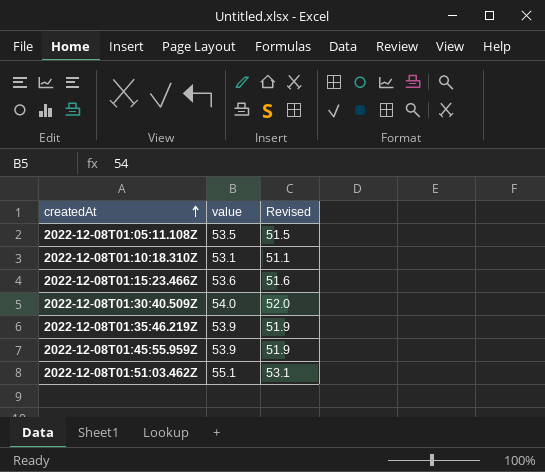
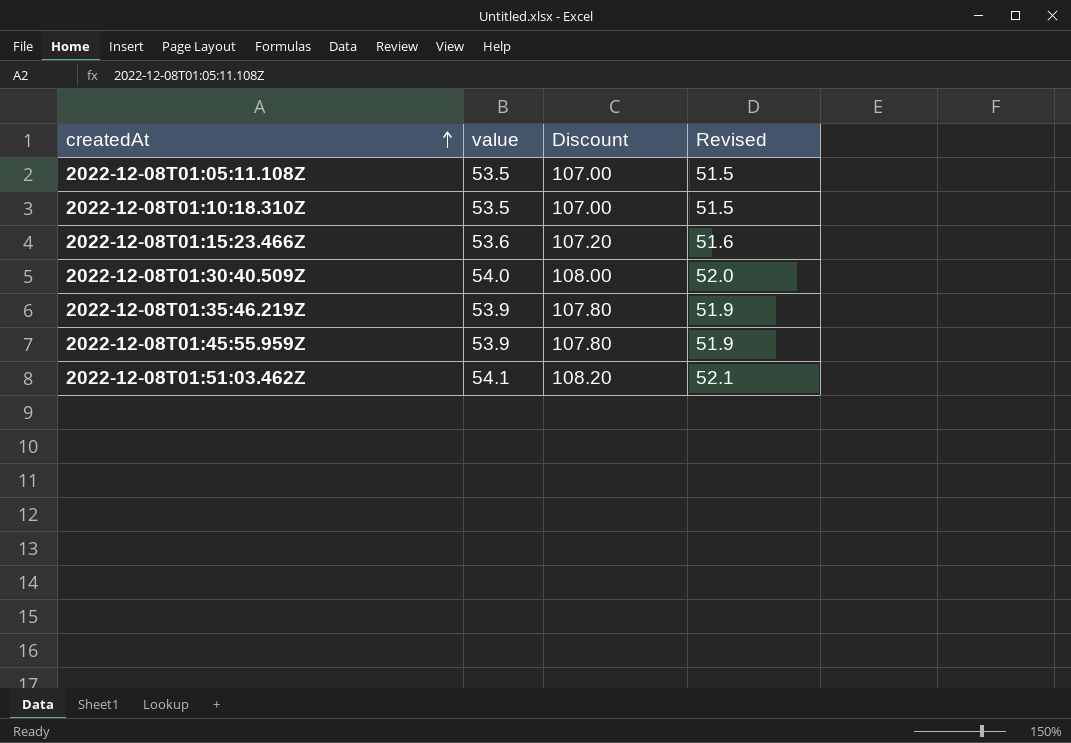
column Discount | formula: none -> [value] * 2
2022-12-08T01:10:18.310Z | value: 53.1 -> 53.5
2022-12-08T01:10:18.310Z | Revised: 51.1 -> 51.5
2022-12-08T01:51:03.462Z | value: 55.1 -> 54.1
2022-12-08T01:51:03.462Z | Revised: 53.1 -> 52.1

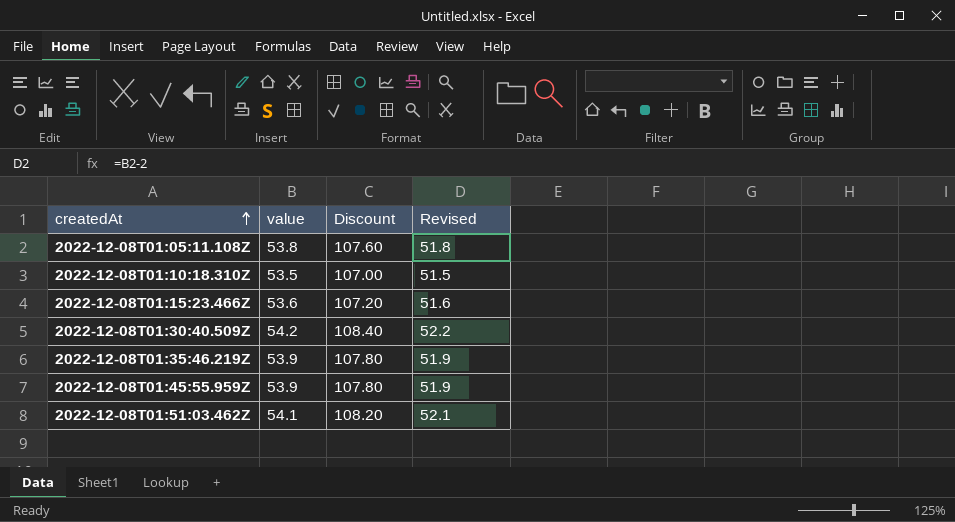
2022-12-08T01:05:11.108Z | value: 53.5 -> 53.8
2022-12-08T01:05:11.108Z | Discount: 107.00 -> 107.60
2022-12-08T01:05:11.108Z | Revised: 51.5 -> 51.8
2022-12-08T01:30:40.509Z | value: 54.0 -> 54.2
2022-12-08T01:30:40.509Z | Discount: 108.00 -> 108.40
2022-12-08T01:30:40.509Z | Revised: 52.0 -> 52.2

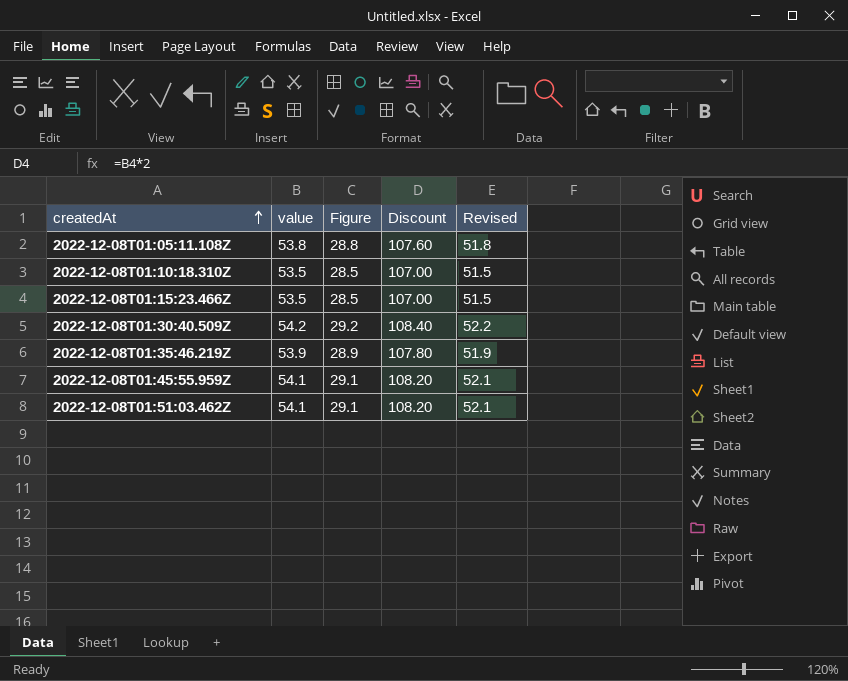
column Figure | formula: none -> [value] - 25
2022-12-08T01:15:23.466Z | value: 53.6 -> 53.5
2022-12-08T01:15:23.466Z | Discount: 107.20 -> 107.00
2022-12-08T01:15:23.466Z | Revised: 51.6 -> 51.5
2022-12-08T01:45:55.959Z | value: 53.9 -> 54.1
2022-12-08T01:45:55.959Z | Discount: 107.80 -> 108.20
2022-12-08T01:45:55.959Z | Revised: 51.9 -> 52.1

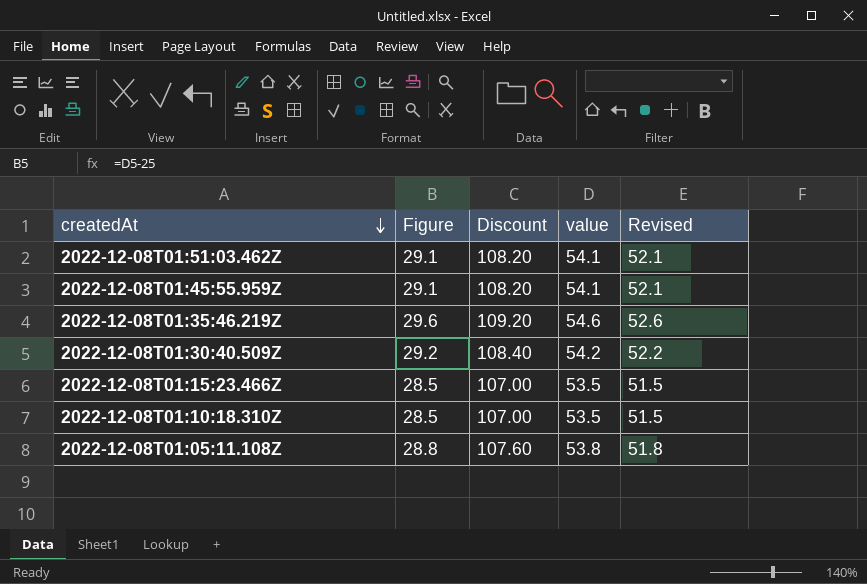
row order: createdAt ascending -> createdAt descending
column value | position: 2 -> 4
2022-12-08T01:35:46.219Z | Figure: 28.9 -> 29.6
2022-12-08T01:35:46.219Z | Discount: 107.80 -> 109.20
2022-12-08T01:35:46.219Z | value: 53.9 -> 54.6
2022-12-08T01:35:46.219Z | Revised: 51.9 -> 52.6

